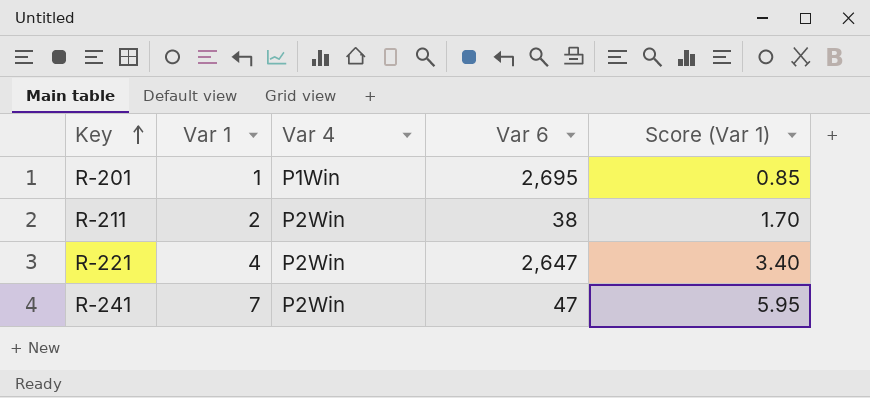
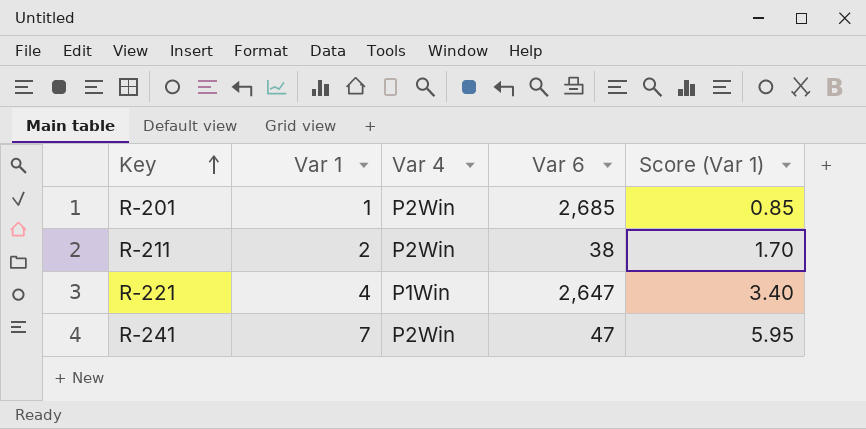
R-201 | Var 4: P1Win -> P2Win
R-201 | Var 6: 2,695 -> 2,685
R-221 | Var 4: P2Win -> P1Win

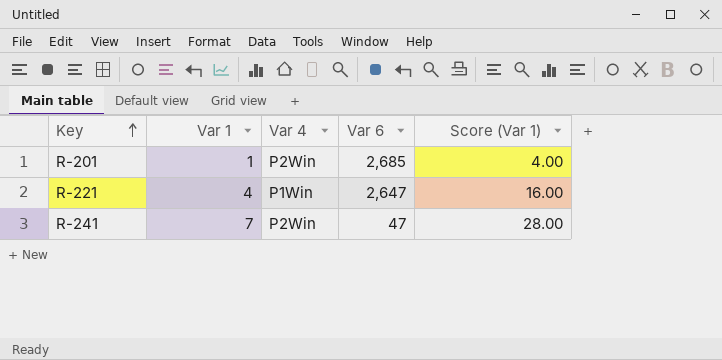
column Score (Var 1) | formula: [Var 1] * 0.85 -> [Var 1] * 4
row R-211: 2 | P2Win | 38 | 1.70 -> none

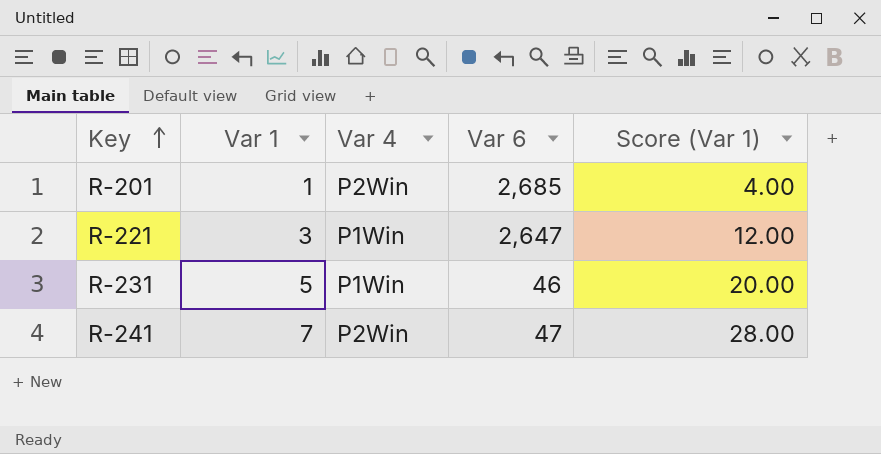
R-221 | Var 1: 4 -> 3
R-221 | Score (Var 1): 16.00 -> 12.00
row R-231: none -> 5 | P1Win | 46 | 20.00

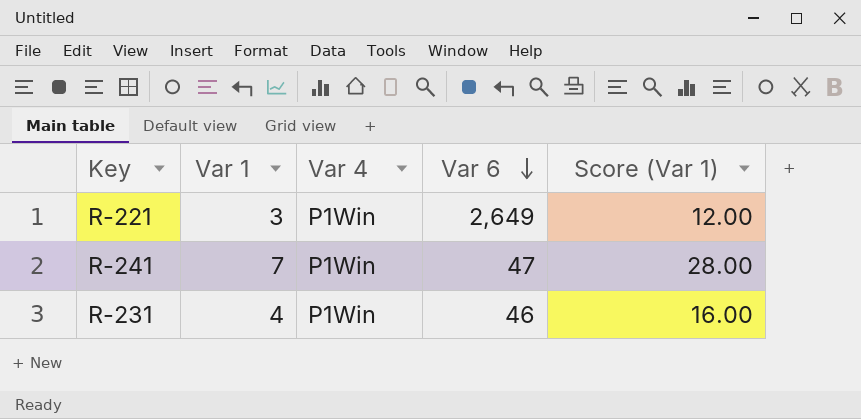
row order: Key ascending -> Var 6 descending
row R-201: 1 | P2Win | 2,685 | 4.00 -> none
R-221 | Var 6: 2,647 -> 2,649
R-241 | Var 4: P2Win -> P1Win
R-231 | Var 1: 5 -> 4
R-231 | Score (Var 1): 20.00 -> 16.00

